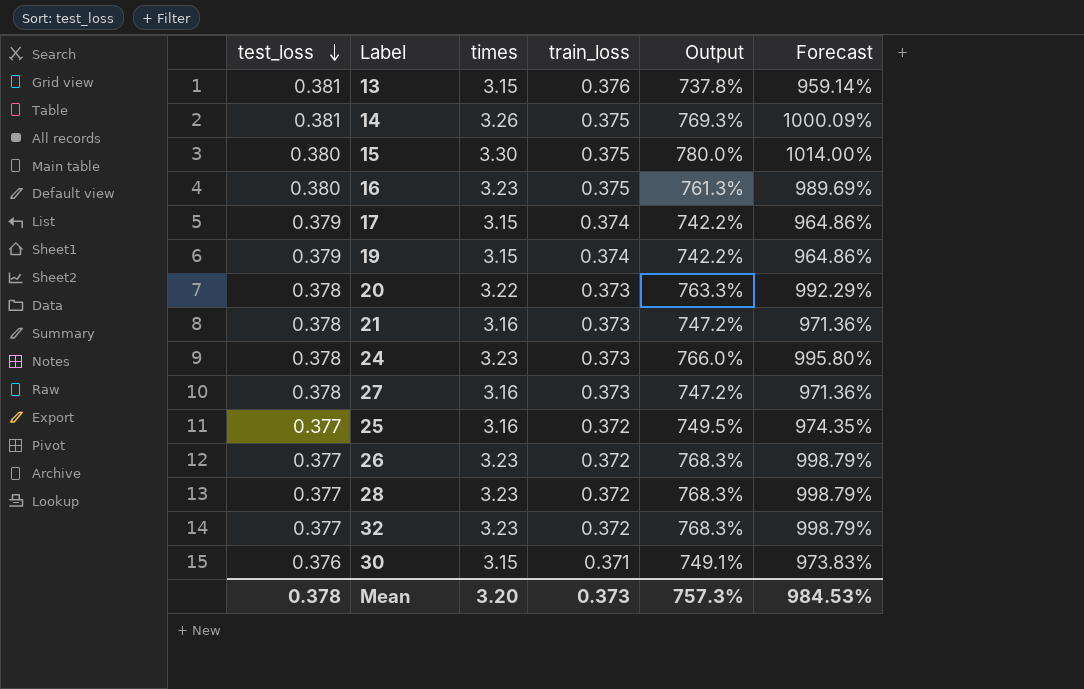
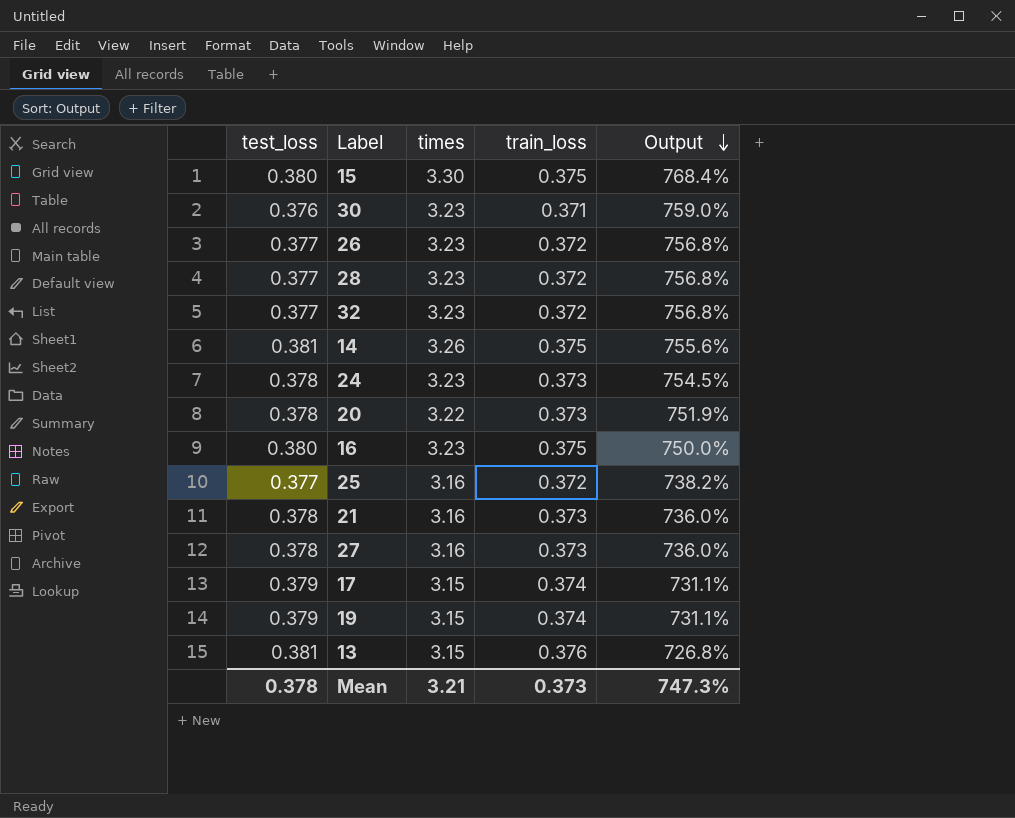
row order: test_loss descending -> Output descending
column Forecast | formula: [Output] * 1.3 -> none
column Output | formula: ([times] - [train_loss]) / [train_loss] -> ([times] - [test_loss]) / [test_loss]
30 | times: 3.15 -> 3.23
Mean | times: 3.20 -> 3.21
Mean | Output: 757.3% -> 747.3%

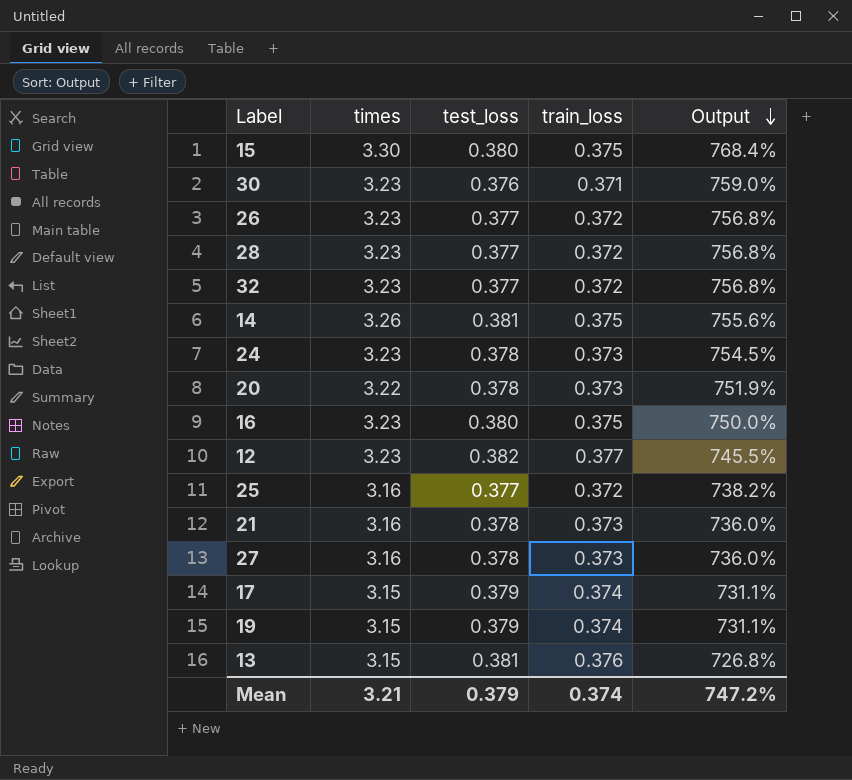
column test_loss | position: 1 -> 3
row 12: none -> 3.23 | 0.382 | 0.377 | 745.5%
Mean | test_loss: 0.378 -> 0.379
Mean | train_loss: 0.373 -> 0.374
Mean | Output: 747.3% -> 747.2%

